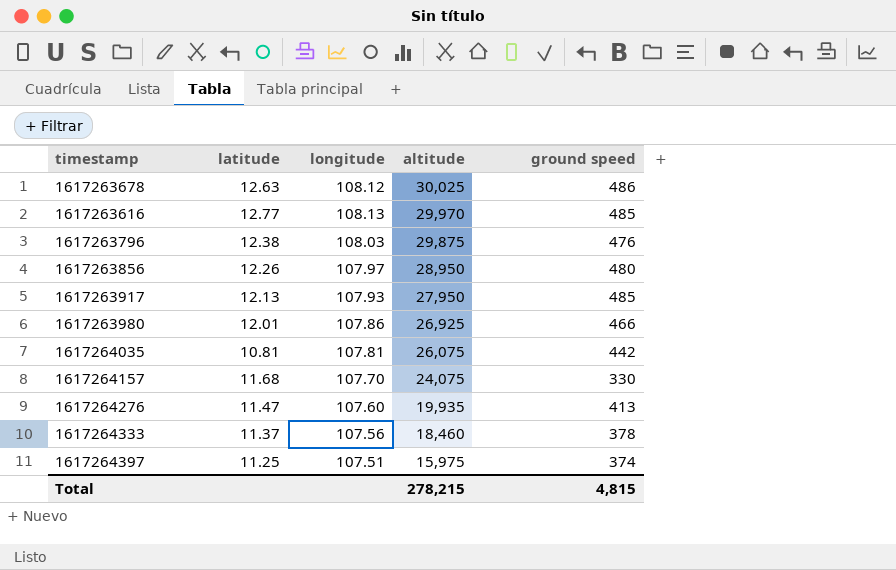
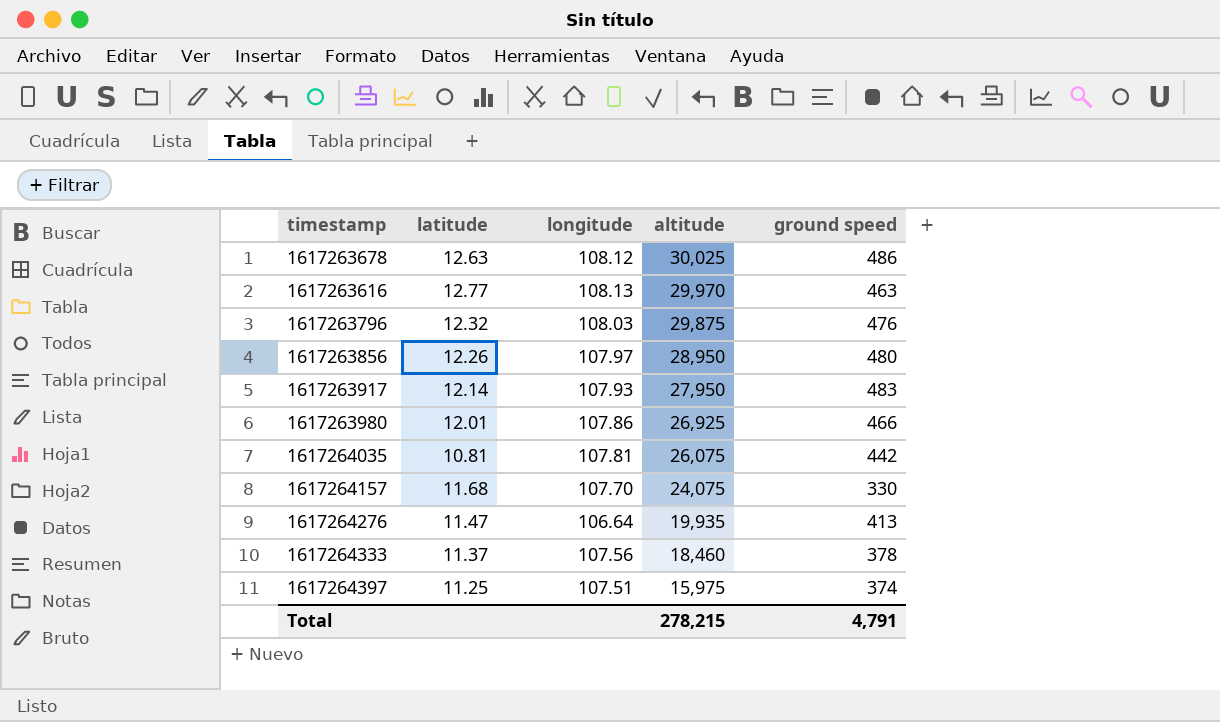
1617263616 | ground speed: 485 -> 463
1617263796 | latitude: 12.38 -> 12.32
1617263917 | latitude: 12.13 -> 12.14
1617263917 | ground speed: 485 -> 483
1617264276 | longitude: 107.60 -> 106.64
Total | ground speed: 4,815 -> 4,791

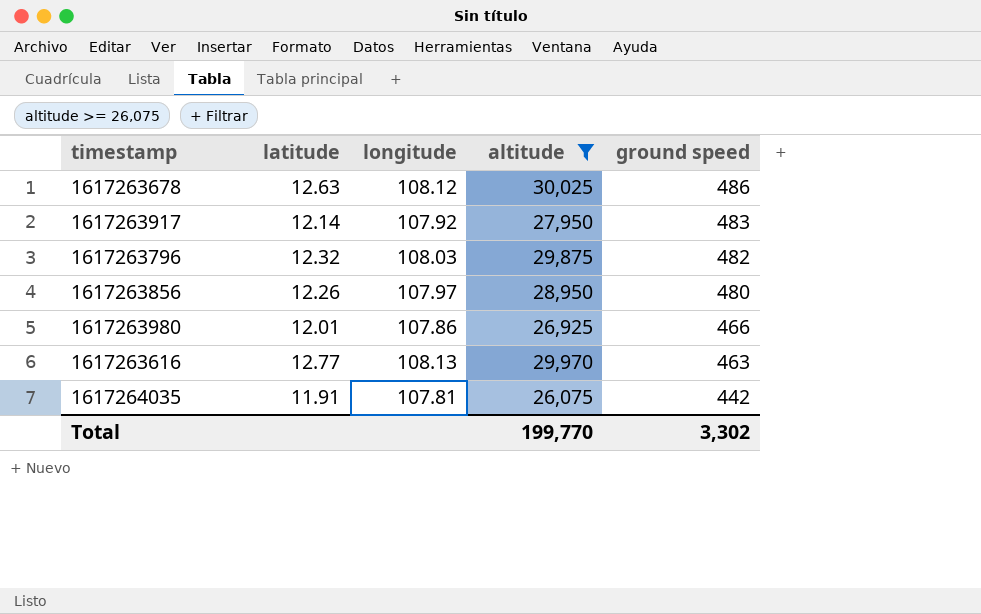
filter: none -> altitude >= 26,075
row order: altitude descending -> ground speed descending
1617263917 | longitude: 107.93 -> 107.92
1617263796 | ground speed: 476 -> 482
1617264035 | latitude: 10.81 -> 11.91
Total | altitude: 278,215 -> 199,770
Total | ground speed: 4,791 -> 3,302

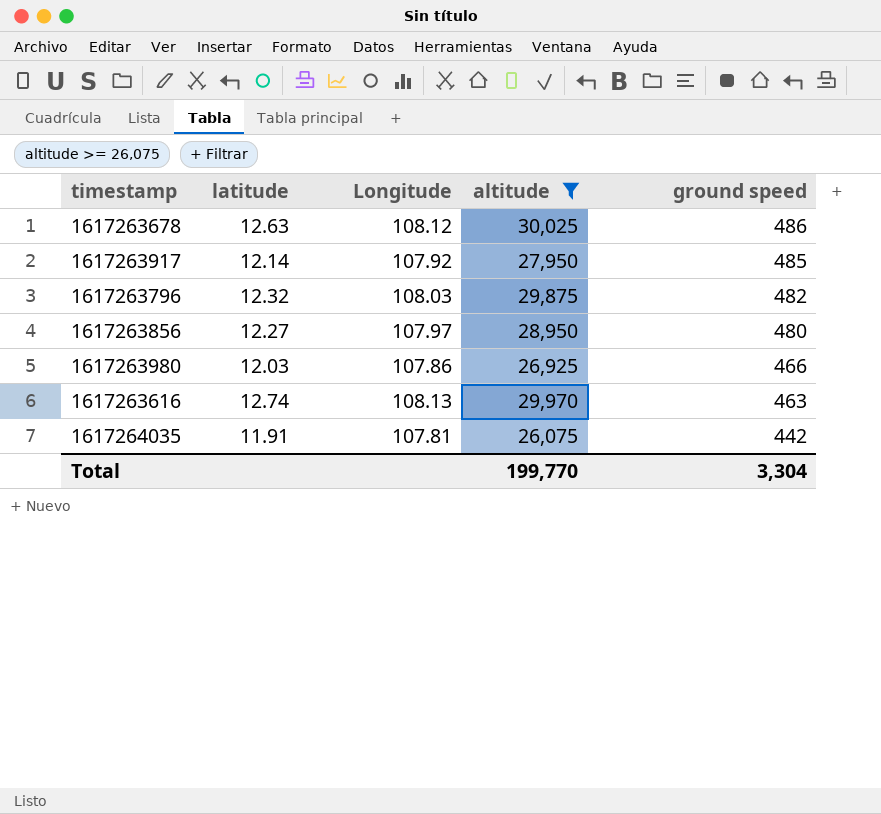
column name: longitude -> Longitude
1617263917 | ground speed: 483 -> 485
1617263856 | latitude: 12.26 -> 12.27
1617263980 | latitude: 12.01 -> 12.03
1617263616 | latitude: 12.77 -> 12.74
Total | ground speed: 3,302 -> 3,304

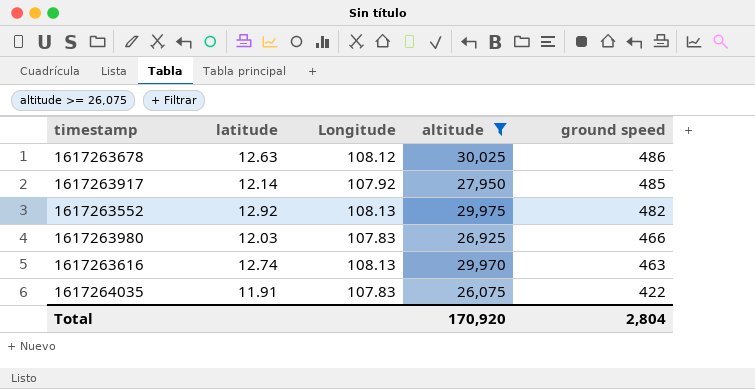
row 1617263796: 12.32 | 108.03 | 29,875 | 482 -> none
row 1617263856: 12.27 | 107.97 | 28,950 | 480 -> none
row 1617263552: none -> 12.92 | 108.13 | 29,975 | 482
1617263980 | Longitude: 107.86 -> 107.83
1617264035 | Longitude: 107.81 -> 107.83
1617264035 | ground speed: 442 -> 422
Total | altitude: 199,770 -> 170,920
Total | ground speed: 3,304 -> 2,804

